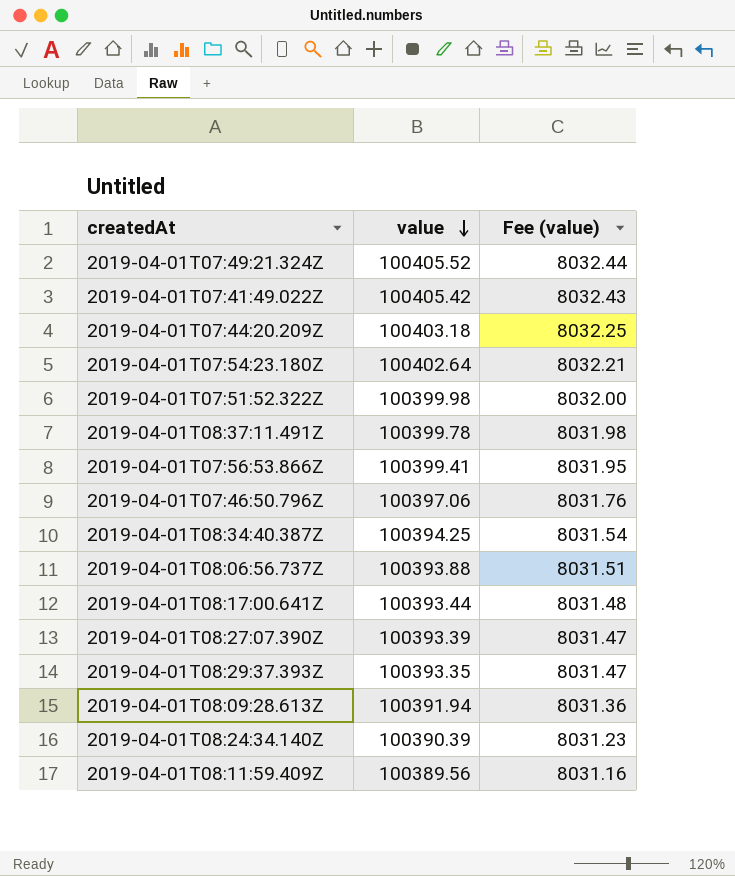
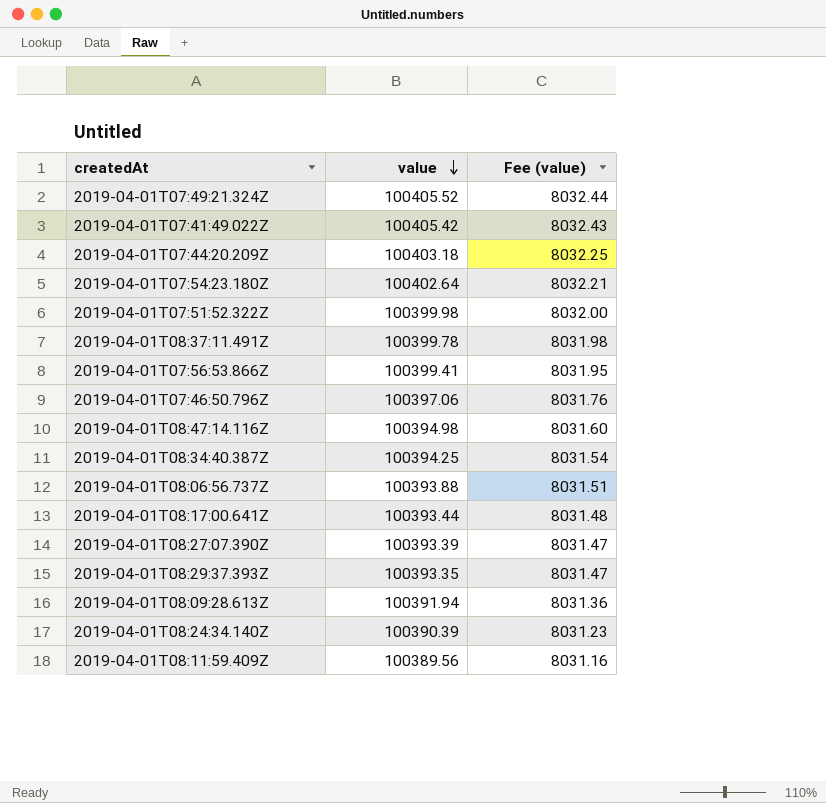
row 2019-04-01T08:47:14.116Z: none -> 100394.98 | 8031.60

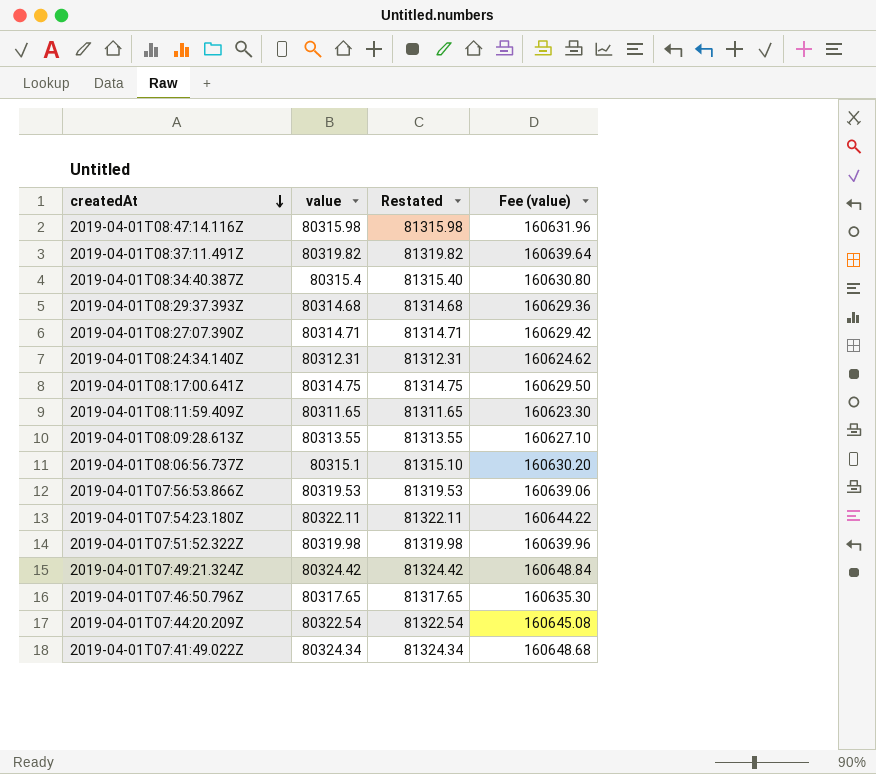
row order: value descending -> createdAt descending
column Restated | formula: none -> [value] + 1000
column Fee (value) | formula: [value] * 0.08 -> [value] * 2
2019-04-01T08:47:14.116Z | value: 100394.98 -> 80315.98
2019-04-01T08:37:11.491Z | value: 100399.78 -> 80319.82
2019-04-01T08:34:40.387Z | value: 100394.25 -> 80315.4
2019-04-01T08:29:37.393Z | value: 100393.35 -> 80314.68
2019-04-01T08:27:07.390Z | value: 100393.39 -> 80314.71
2019-04-01T08:24:34.140Z | value: 100390.39 -> 80312.31
2019-04-01T08:17:00.641Z | value: 100393.44 -> 80314.75
2019-04-01T08:11:59.409Z | value: 100389.56 -> 80311.65
2019-04-01T08:09:28.613Z | value: 100391.94 -> 80313.55
2019-04-01T08:06:56.737Z | value: 100393.88 -> 80315.1
2019-04-01T07:56:53.866Z | value: 100399.41 -> 80319.53
2019-04-01T07:54:23.180Z | value: 100402.64 -> 80322.11
2019-04-01T07:51:52.322Z | value: 100399.98 -> 80319.98
2019-04-01T07:49:21.324Z | value: 100405.52 -> 80324.42
2019-04-01T07:46:50.796Z | value: 100397.06 -> 80317.65
2019-04-01T07:44:20.209Z | value: 100403.18 -> 80322.54
2019-04-01T07:41:49.022Z | value: 100405.42 -> 80324.34

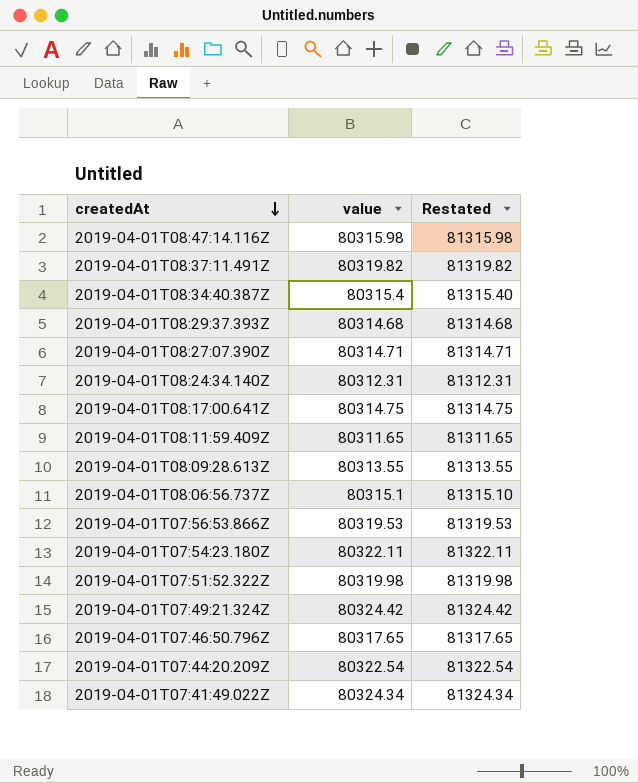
column Fee (value) | formula: [value] * 2 -> none

